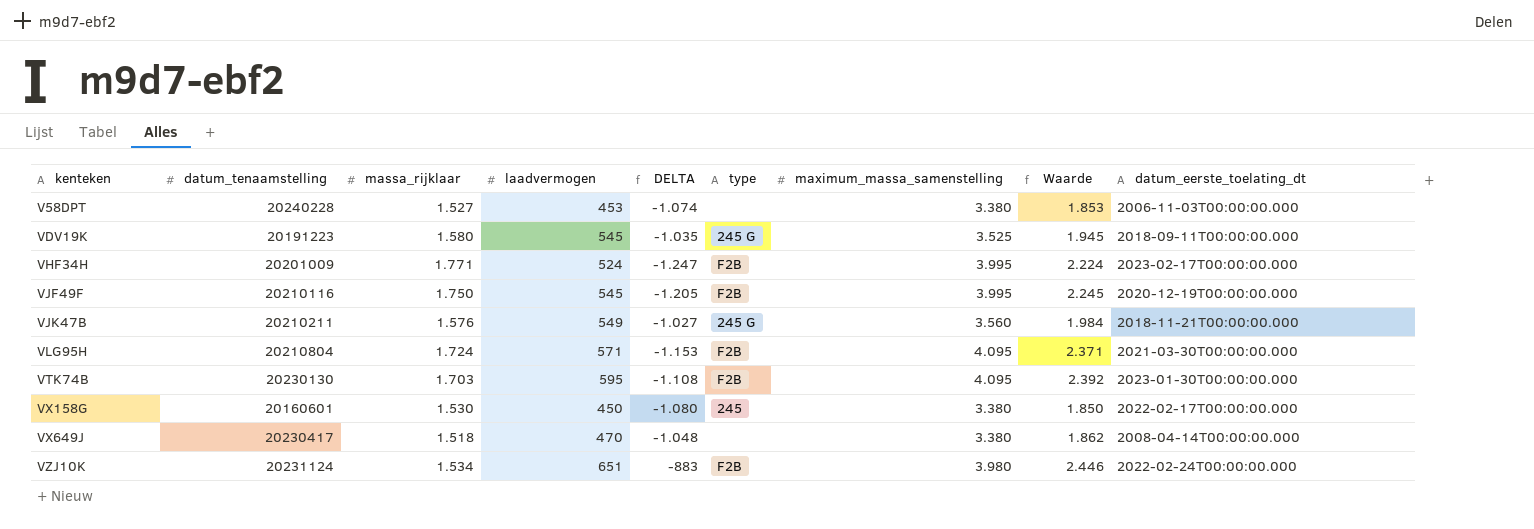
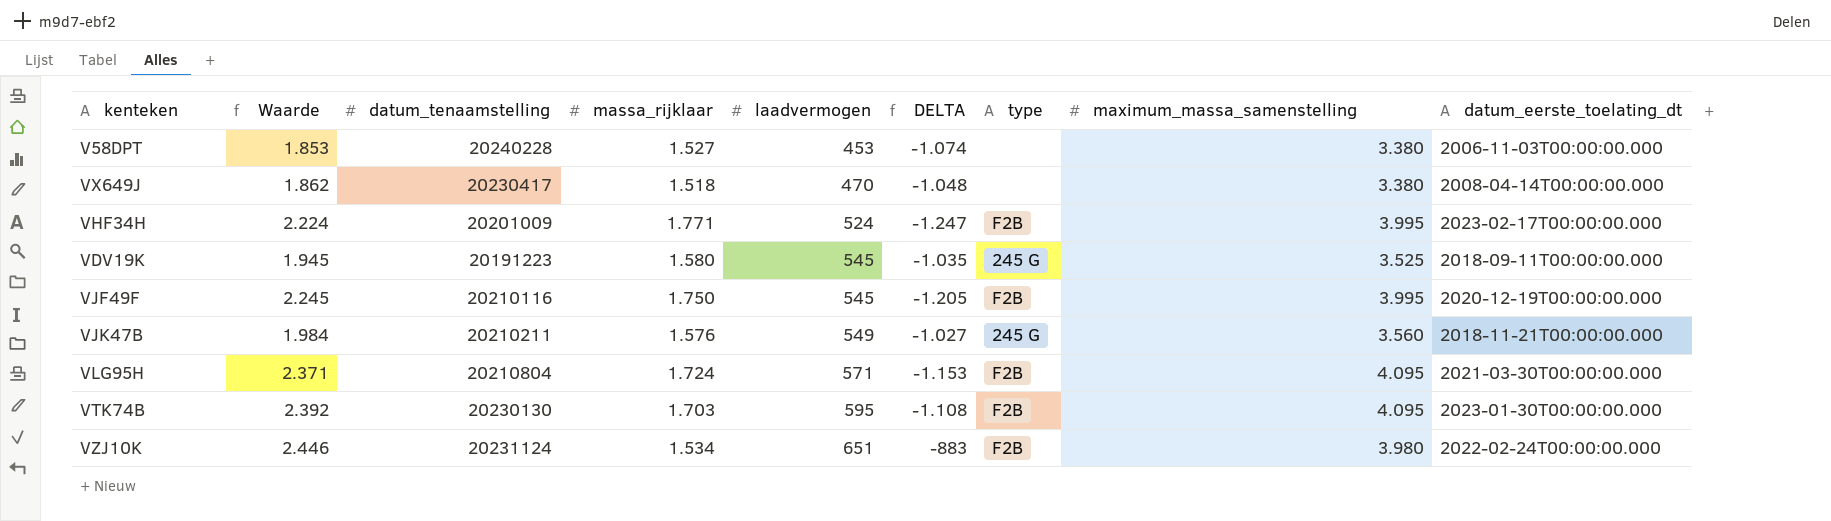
row order: kenteken ascending -> laadvermogen ascending
column Waarde | position: 8 -> 2
row VX158G: 20160601 | 1.530 | 450 | -1.080 | 245 | 3.380 | 1.850 | 2022-02-17T00:00:00.000 -> none

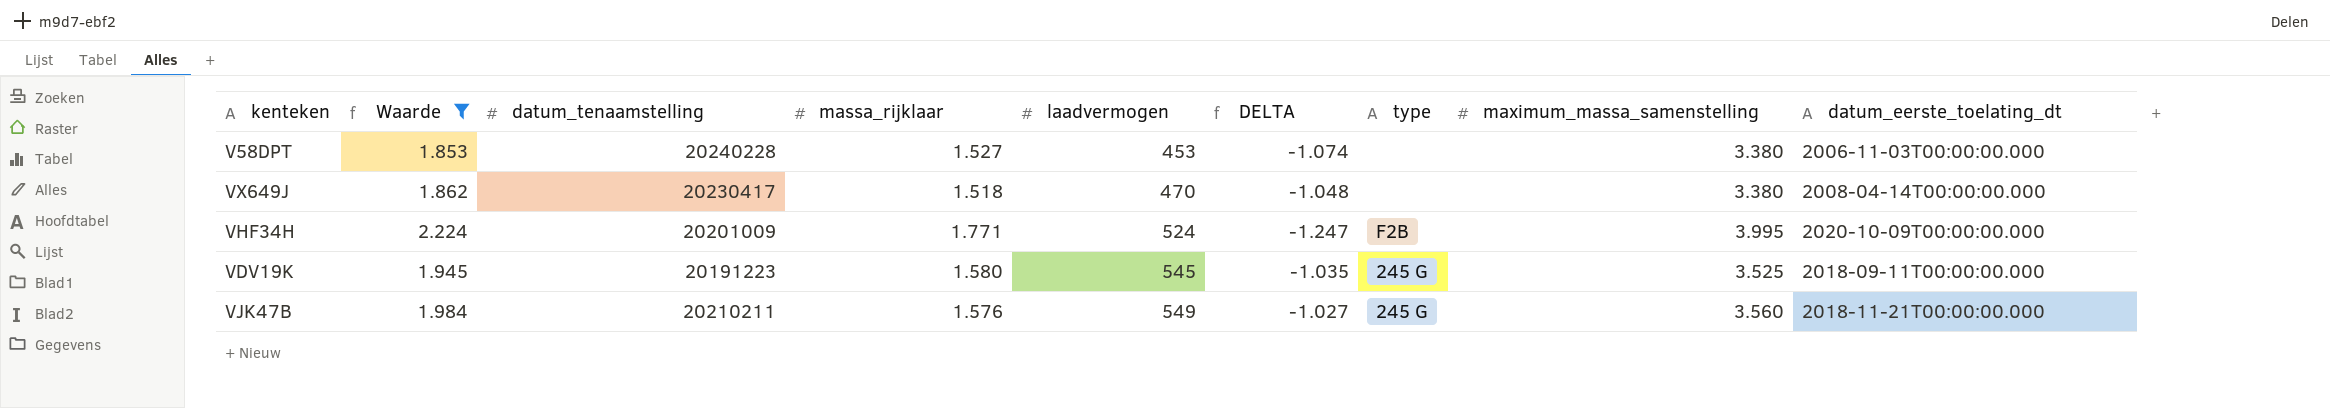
filter: none -> Waarde <= 2.224
VHF34H | datum_eerste_toelating_dt: 2023-02-17T00:00:00.000 -> 2020-10-09T00:00:00.000

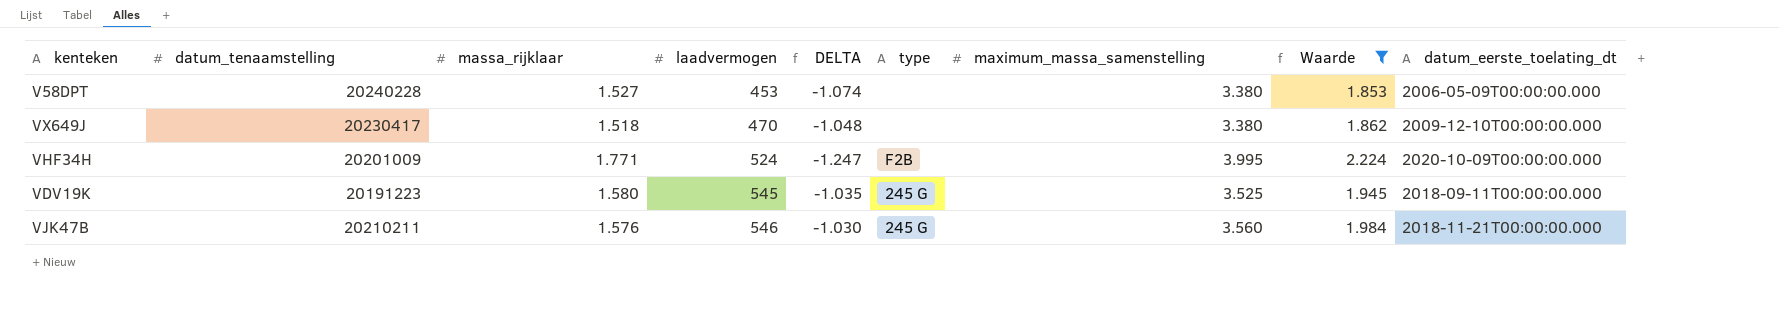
column Waarde | position: 2 -> 8
V58DPT | datum_eerste_toelating_dt: 2006-11-03T00:00:00.000 -> 2006-05-09T00:00:00.000
VX649J | datum_eerste_toelating_dt: 2008-04-14T00:00:00.000 -> 2009-12-10T00:00:00.000
VJK47B | laadvermogen: 549 -> 546
VJK47B | DELTA: -1.027 -> -1.030

